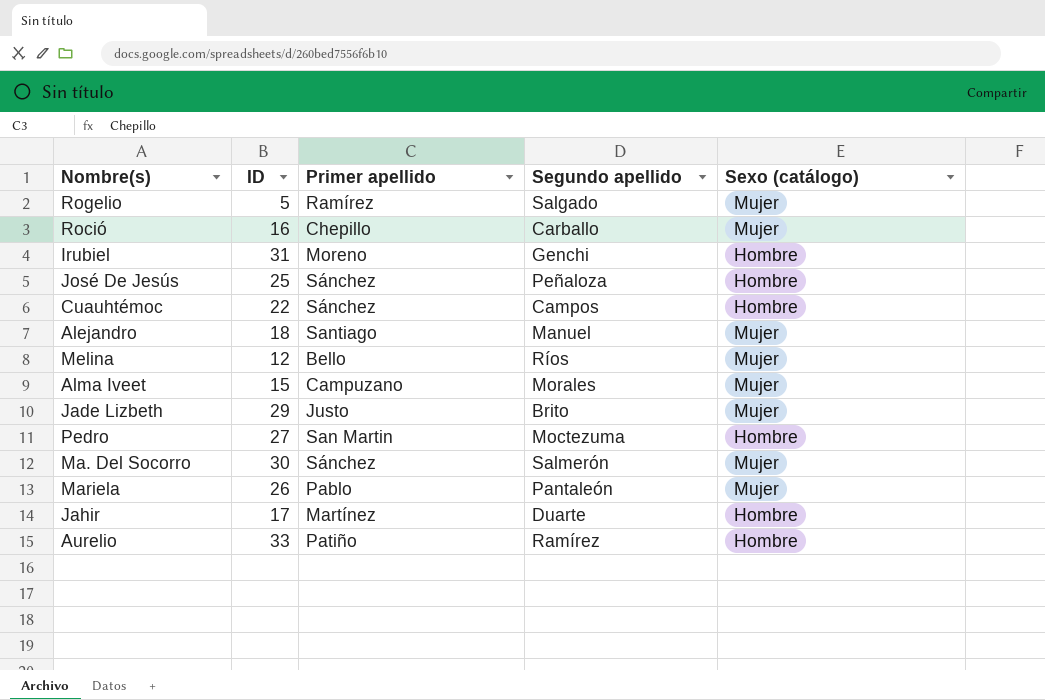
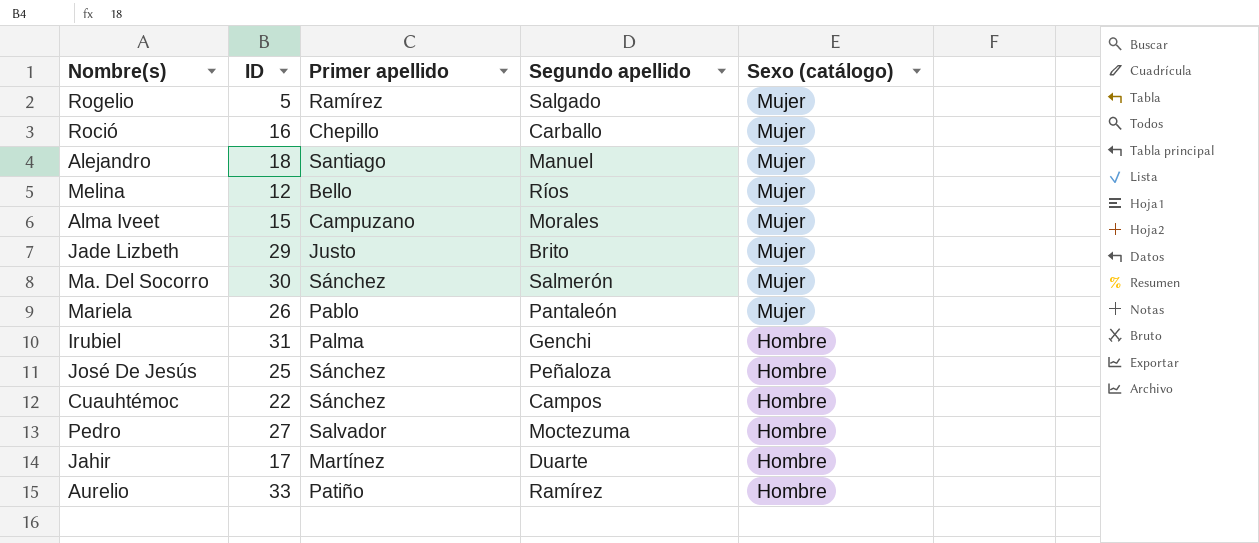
row order: none -> Sexo (catálogo) descending
Irubiel | Primer apellido: Moreno -> Palma
Pedro | Primer apellido: San Martin -> Salvador

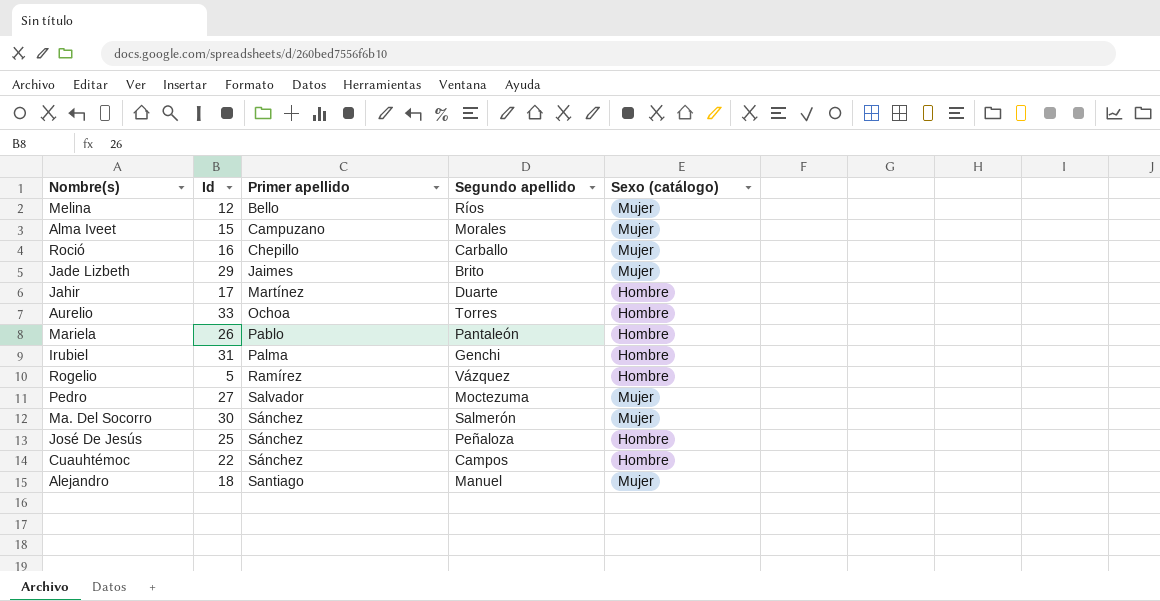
row order: Sexo (catálogo) descending -> Primer apellido ascending
column name: ID -> Id
Jade Lizbeth | Primer apellido: Justo -> Jaimes
Aurelio | Primer apellido: Patiño -> Ochoa
Aurelio | Segundo apellido: Ramírez -> Torres
Mariela | Sexo (catálogo): Mujer -> Hombre
Rogelio | Segundo apellido: Salgado -> Vázquez
Rogelio | Sexo (catálogo): Mujer -> Hombre
Pedro | Sexo (catálogo): Hombre -> Mujer

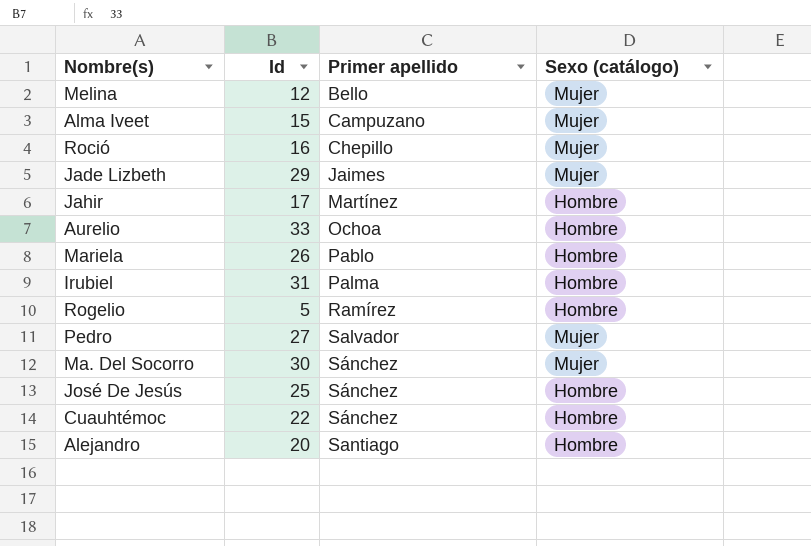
column Segundo apellido | position: 4 -> none
Alejandro | Id: 18 -> 20
Alejandro | Sexo (catálogo): Mujer -> Hombre

